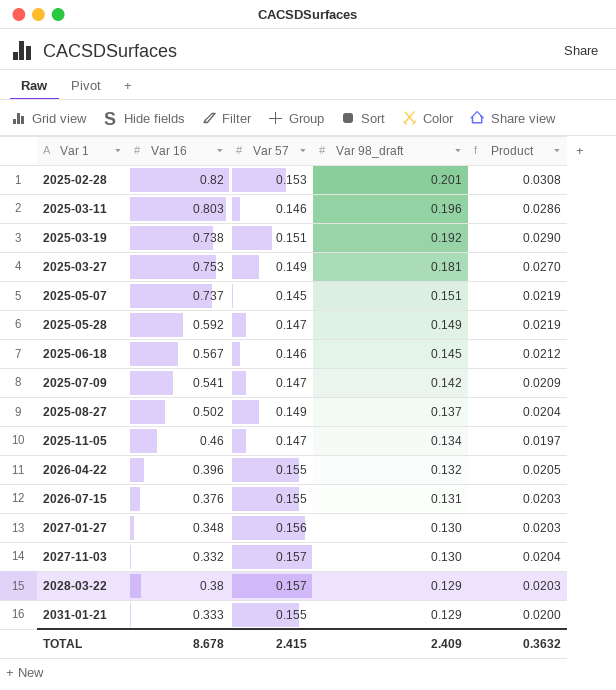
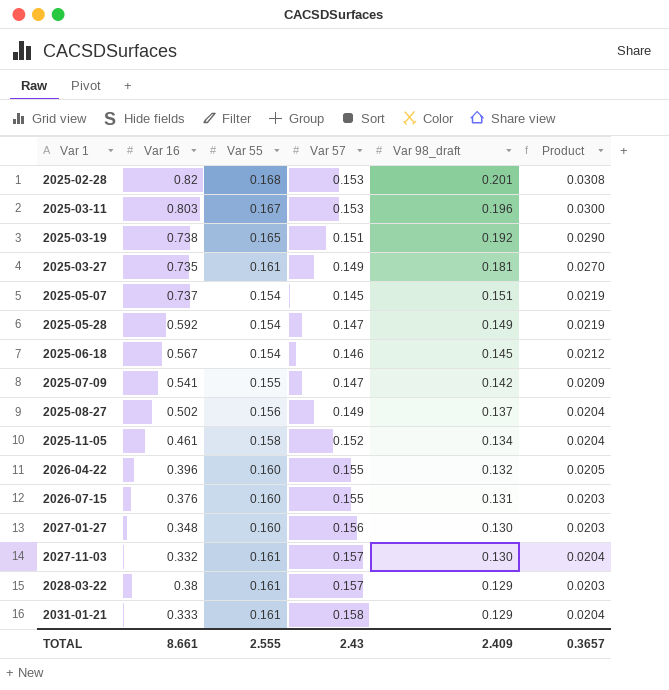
column Var 55 | position: none -> 3
2025-03-11 | Var 57: 0.146 -> 0.153
2025-03-11 | Product: 0.0286 -> 0.0300
2025-03-27 | Var 16: 0.753 -> 0.735
2025-11-05 | Var 16: 0.46 -> 0.461
2025-11-05 | Var 57: 0.147 -> 0.152
2025-11-05 | Product: 0.0197 -> 0.0204
2031-01-21 | Var 57: 0.155 -> 0.158
2031-01-21 | Product: 0.0200 -> 0.0204
TOTAL | Var 16: 8.678 -> 8.661
TOTAL | Var 57: 2.415 -> 2.43
TOTAL | Product: 0.3632 -> 0.3657

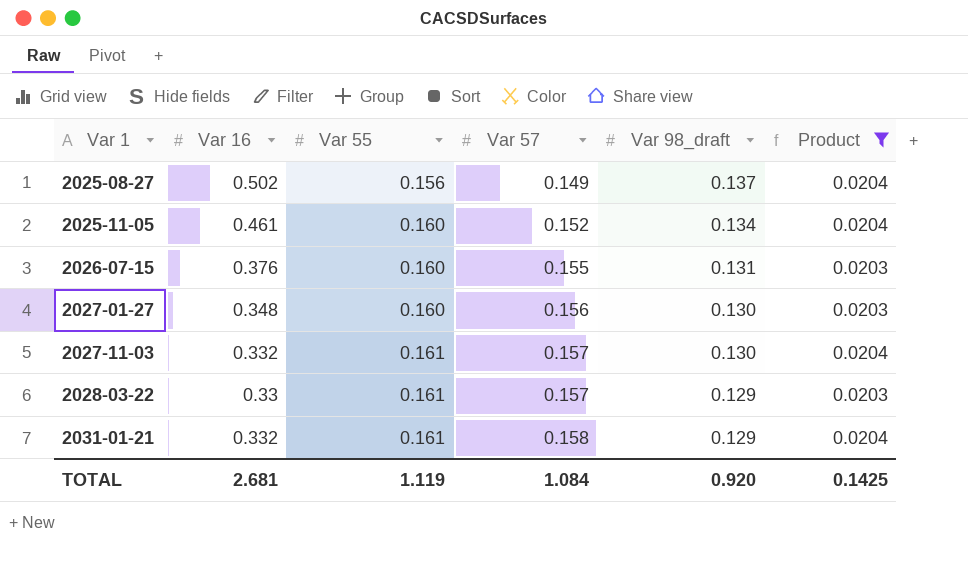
filter: none -> Product <= 0.0204
2025-11-05 | Var 55: 0.158 -> 0.160
2028-03-22 | Var 16: 0.38 -> 0.33
2031-01-21 | Var 16: 0.333 -> 0.332
TOTAL | Var 16: 8.661 -> 2.681
TOTAL | Var 55: 2.555 -> 1.119
TOTAL | Var 57: 2.43 -> 1.084
TOTAL | Var 98_draft: 2.409 -> 0.920
TOTAL | Product: 0.3657 -> 0.1425

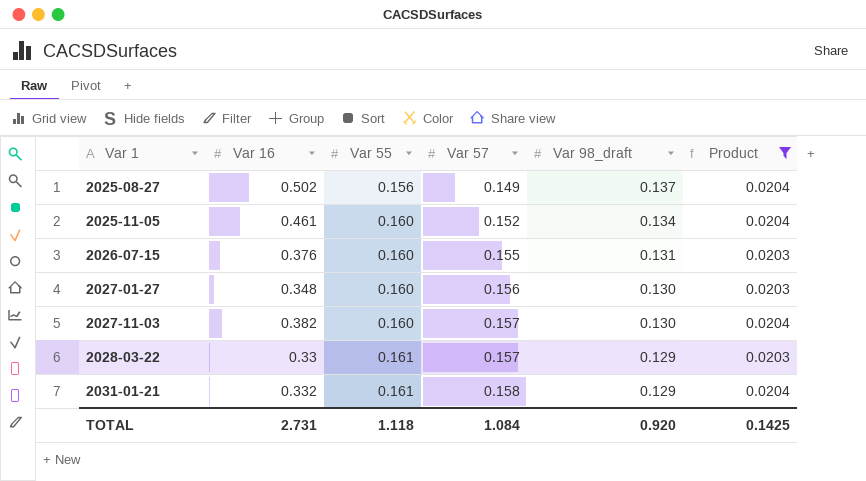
2027-11-03 | Var 16: 0.332 -> 0.382
2027-11-03 | Var 55: 0.161 -> 0.160
TOTAL | Var 16: 2.681 -> 2.731
TOTAL | Var 55: 1.119 -> 1.118

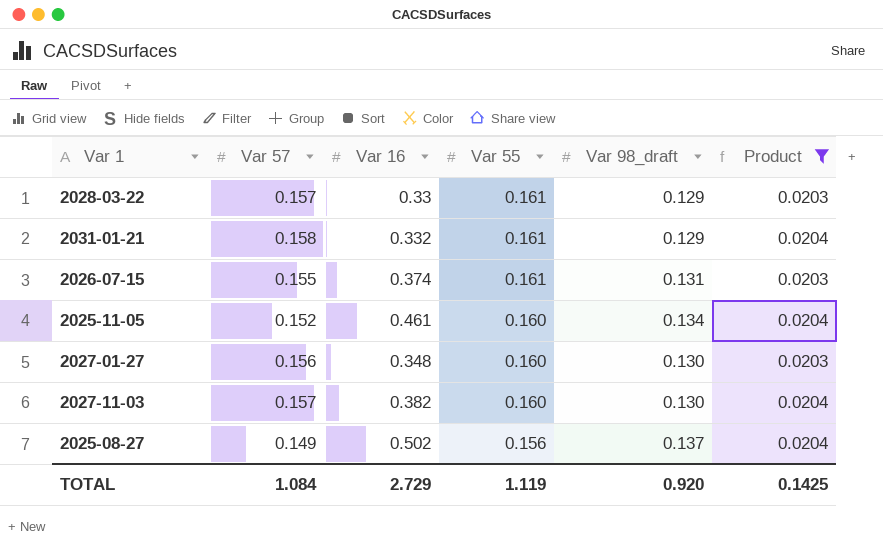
row order: Var 1 ascending -> Var 55 descending
column Var 57 | position: 4 -> 2
2026-07-15 | Var 16: 0.376 -> 0.374
2026-07-15 | Var 55: 0.160 -> 0.161
TOTAL | Var 16: 2.731 -> 2.729
TOTAL | Var 55: 1.118 -> 1.119

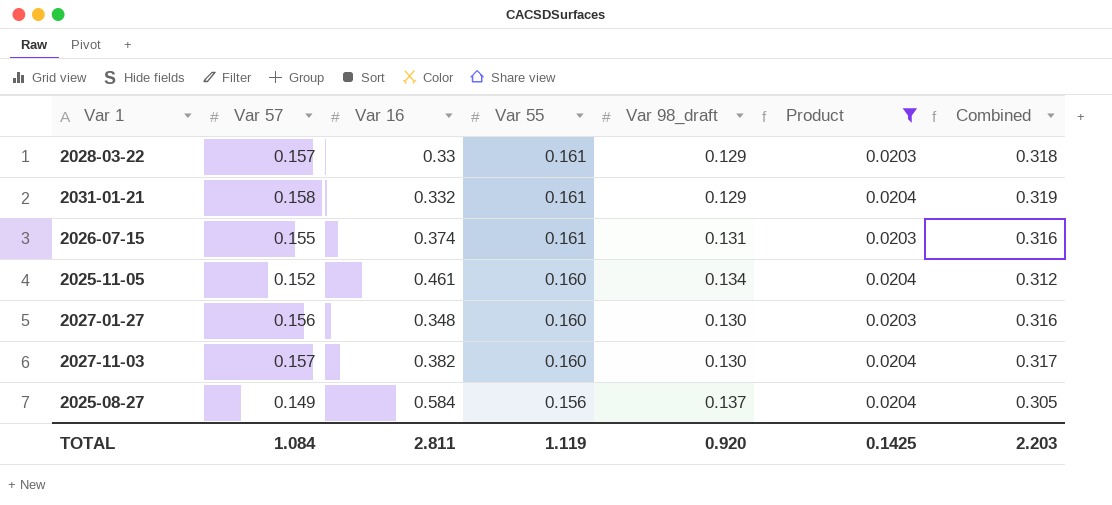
column Combined | formula: none -> [Var 57] + [Var 55]
2025-08-27 | Var 16: 0.502 -> 0.584
TOTAL | Var 16: 2.729 -> 2.811

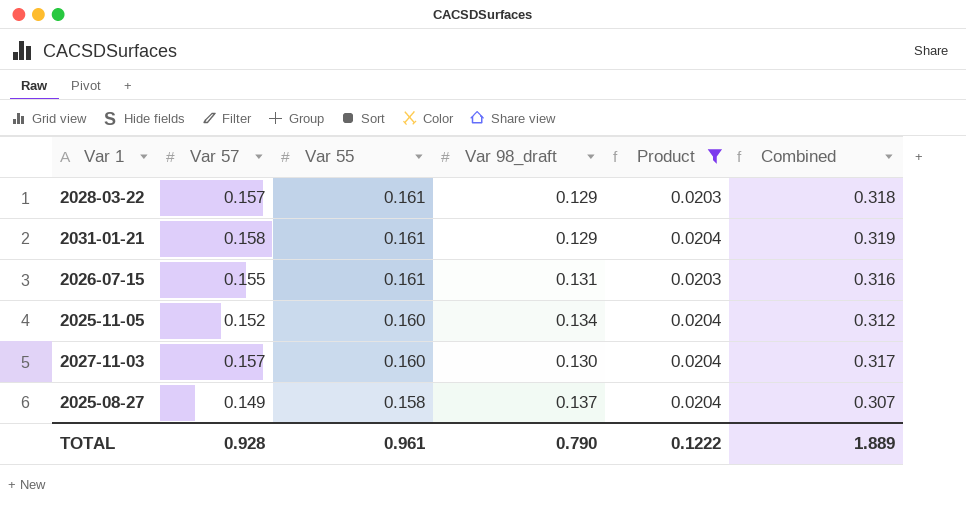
column Var 16 | position: 3 -> none
row 2027-01-27: 0.156 | 0.348 | 0.160 | 0.130 | 0.0203 | 0.316 -> none
2025-08-27 | Var 55: 0.156 -> 0.158
2025-08-27 | Combined: 0.305 -> 0.307
TOTAL | Var 57: 1.084 -> 0.928
TOTAL | Var 55: 1.119 -> 0.961
TOTAL | Var 98_draft: 0.920 -> 0.790
TOTAL | Product: 0.1425 -> 0.1222
TOTAL | Combined: 2.203 -> 1.889

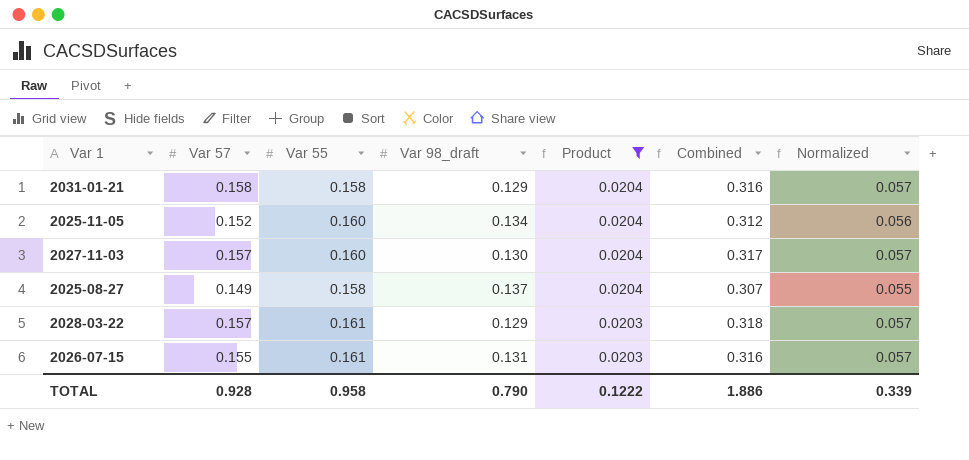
row order: Var 55 descending -> Product descending
column Normalized | formula: none -> [Combined] * 0.18
2031-01-21 | Var 55: 0.161 -> 0.158
2031-01-21 | Combined: 0.319 -> 0.316
TOTAL | Var 55: 0.961 -> 0.958
TOTAL | Combined: 1.889 -> 1.886

